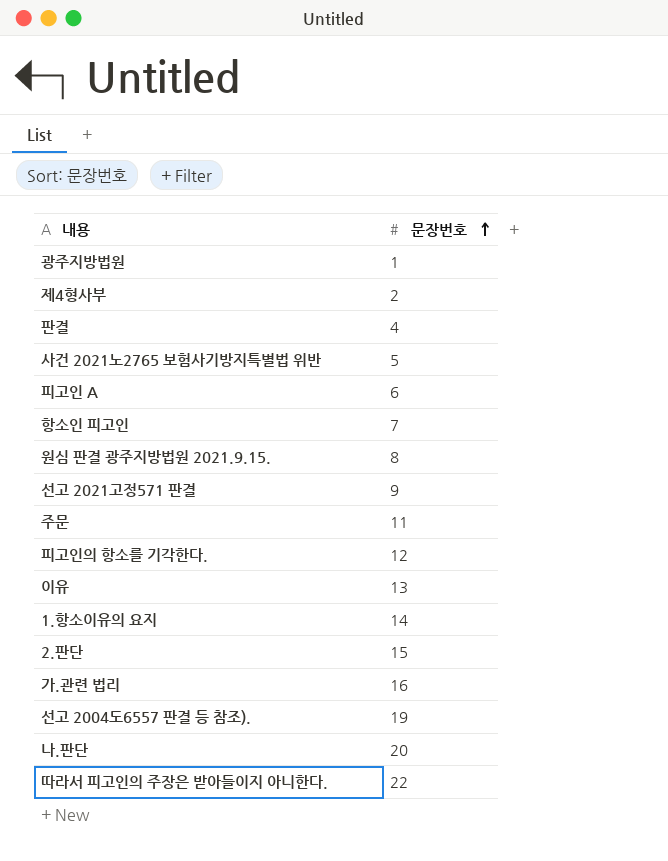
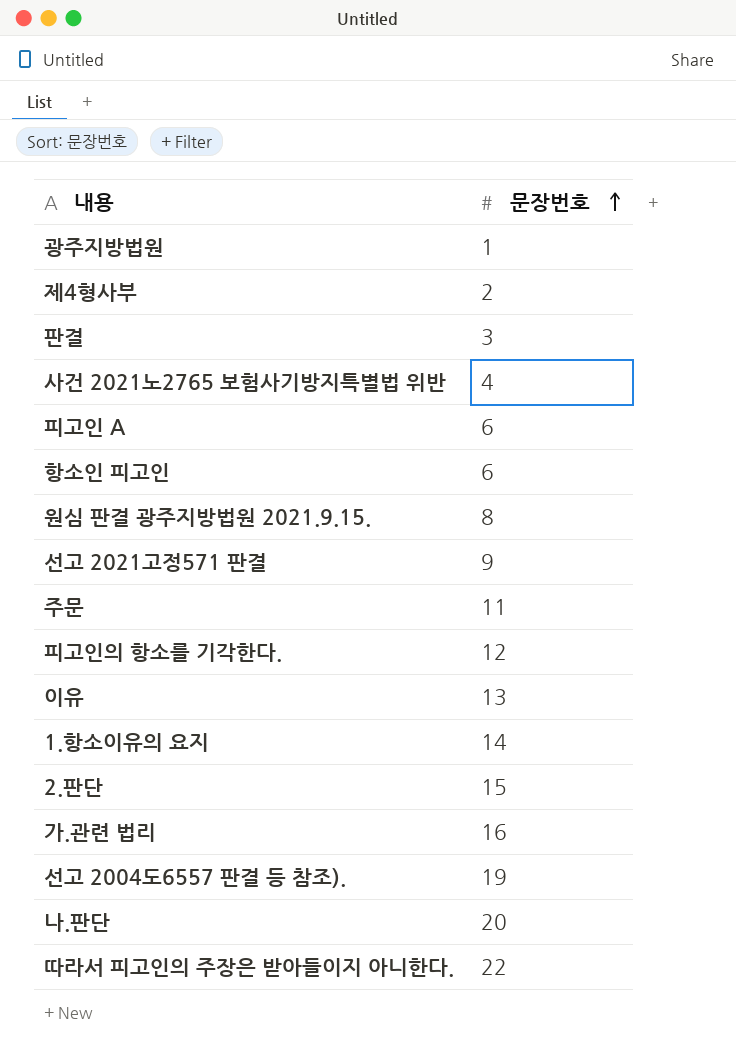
판결 | 문장번호: 4 -> 3
사건 2021노2765 보험사기방지특별법 위반 | 문장번호: 5 -> 4
항소인 피고인 | 문장번호: 7 -> 6

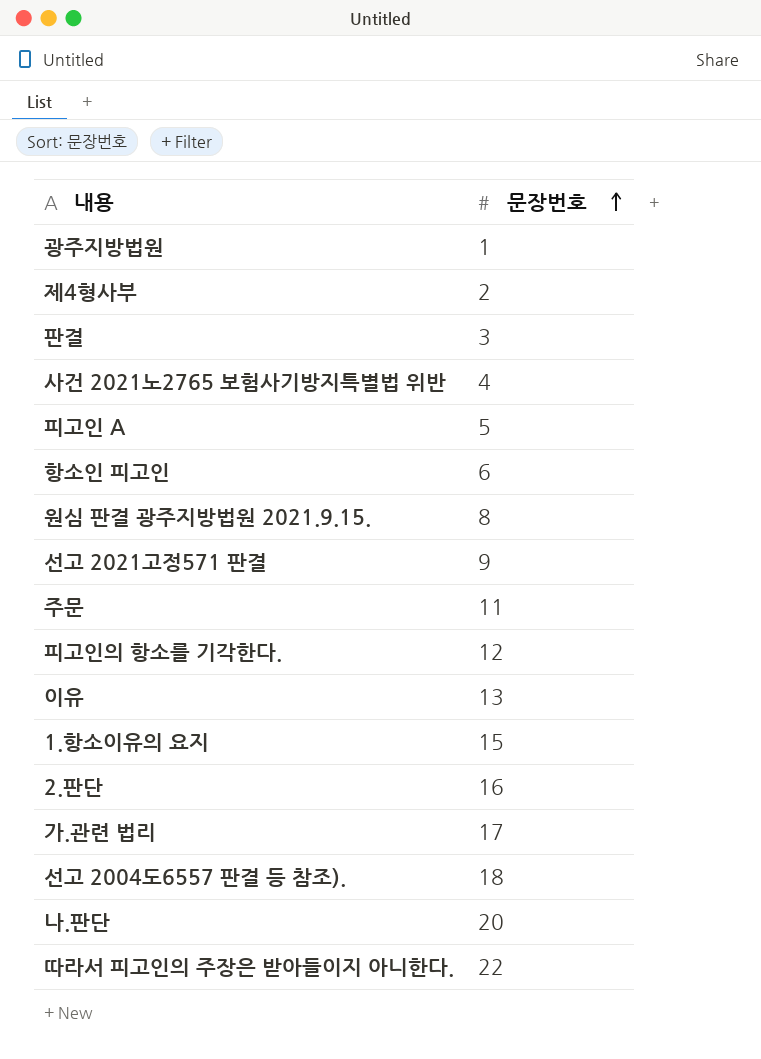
피고인 A | 문장번호: 6 -> 5
1.항소이유의 요지 | 문장번호: 14 -> 15
2.판단 | 문장번호: 15 -> 16
가.관련 법리 | 문장번호: 16 -> 17
선고 2004도6557 판결 등 참조). | 문장번호: 19 -> 18

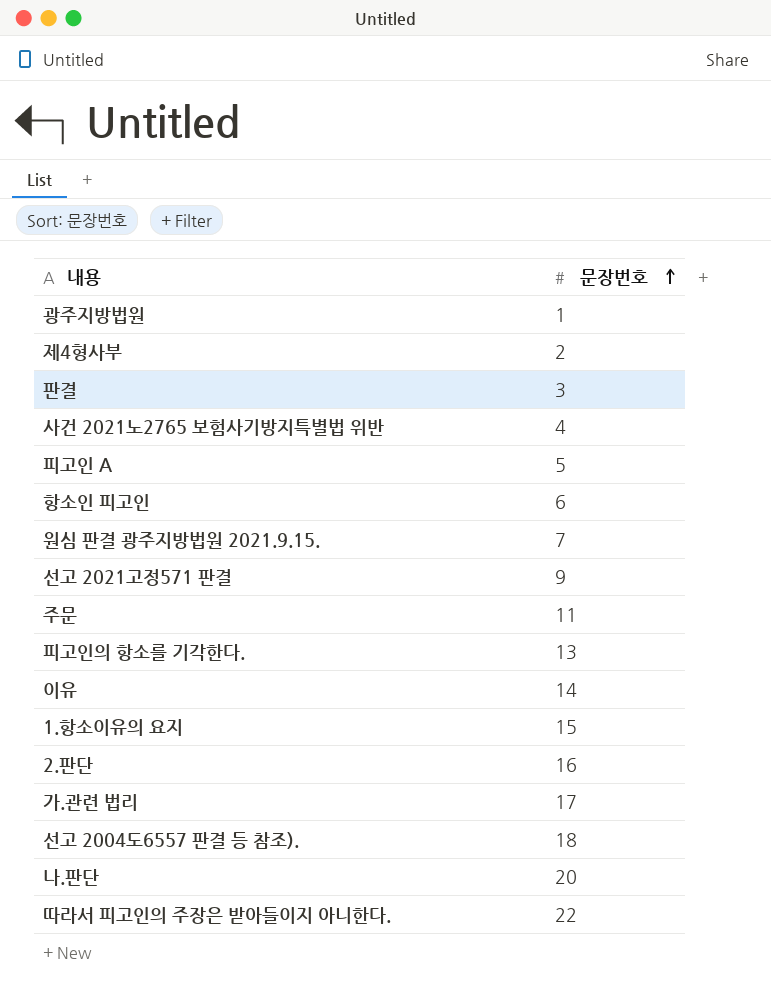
원심 판결 광주지방법원 2021.9.15. | 문장번호: 8 -> 7
피고인의 항소를 기각한다. | 문장번호: 12 -> 13
이유 | 문장번호: 13 -> 14

